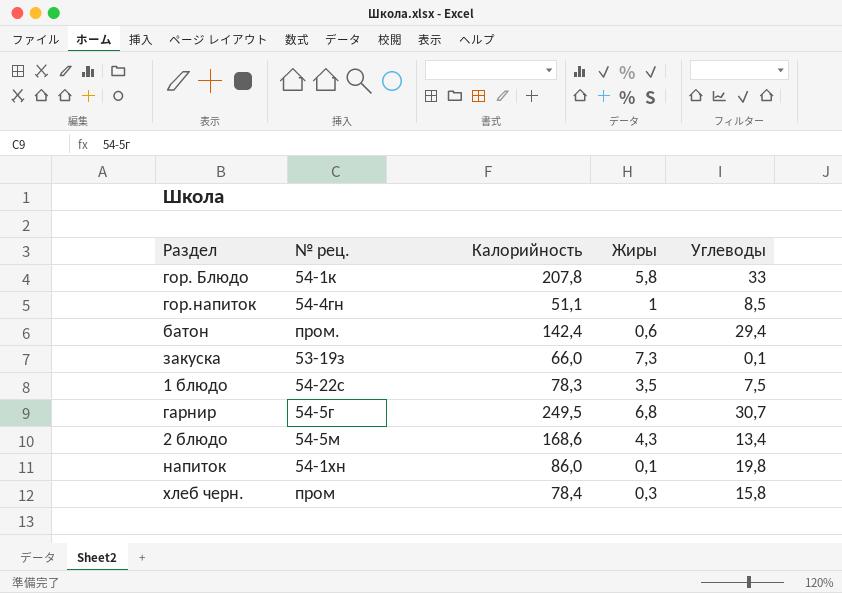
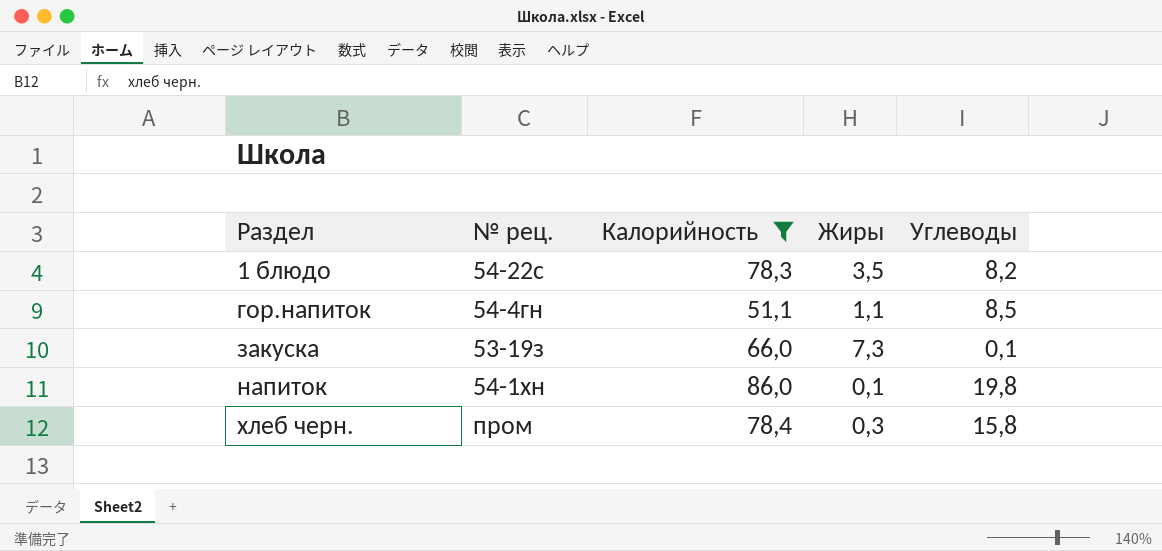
filter: none -> Калорийность <= 86,0
row order: none -> Раздел ascending
1 блюдо | Углеводы: 7,5 -> 8,2
гор.напиток | Жиры: 1 -> 1,1

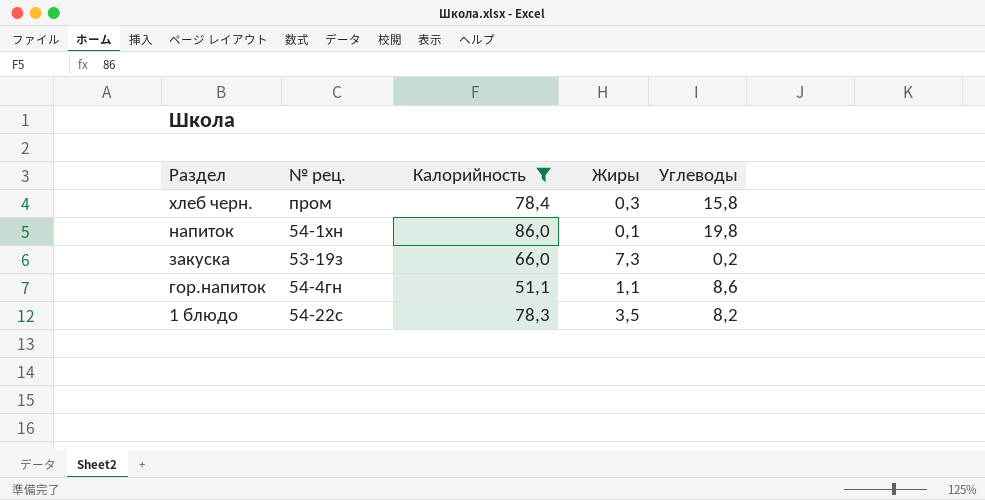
row order: Раздел ascending -> Раздел descending
закуска | Углеводы: 0,1 -> 0,2
гор.напиток | Углеводы: 8,5 -> 8,6

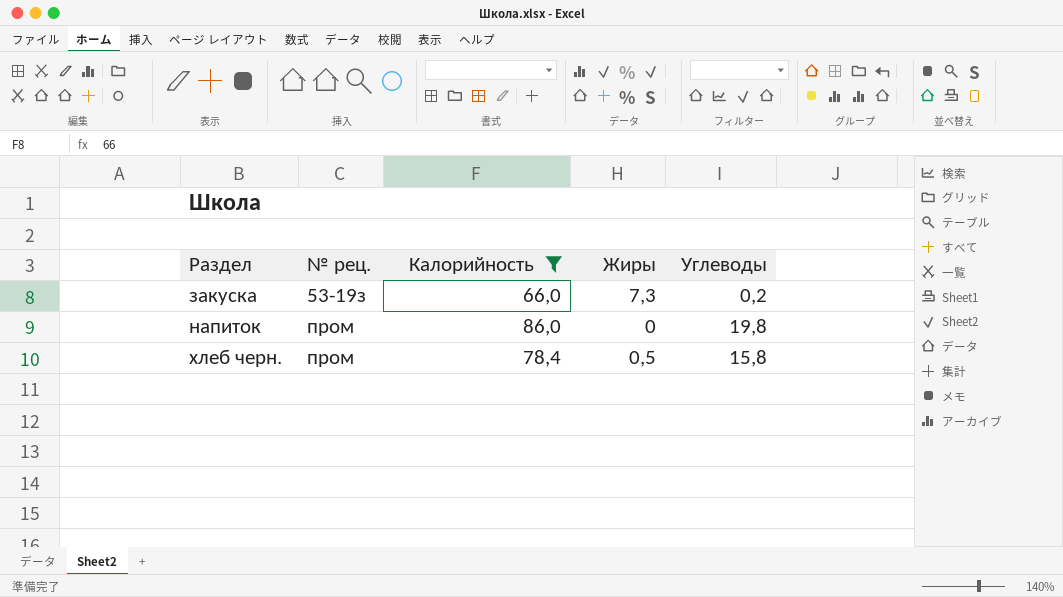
row order: Раздел descending -> Раздел ascending
row гор.напиток: 54-4гн | 51,1 | 1,1 | 8,6 -> none
row 1 блюдо: 54-22с | 78,3 | 3,5 | 8,2 -> none
напиток | № рец.: 54-1хн -> пром
напиток | Жиры: 0,1 -> 0
хлеб черн. | Жиры: 0,3 -> 0,5

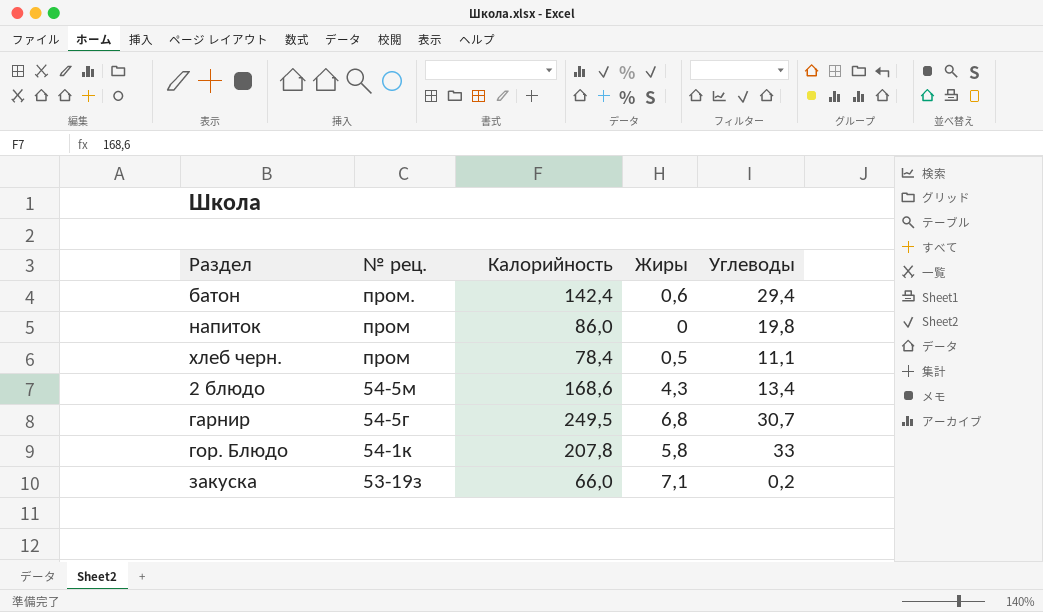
filter: Калорийность <= 86,0 -> none
row order: Раздел ascending -> № рец. descending
хлеб черн. | Углеводы: 15,8 -> 11,1
закуска | Жиры: 7,3 -> 7,1

